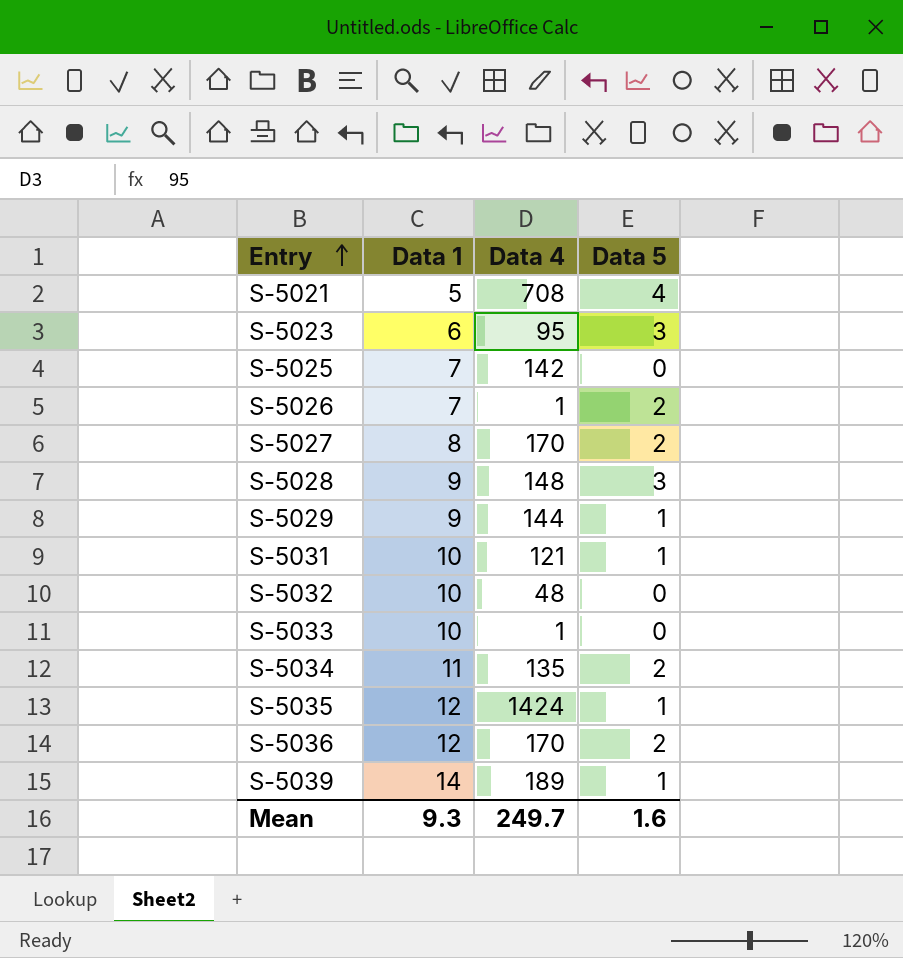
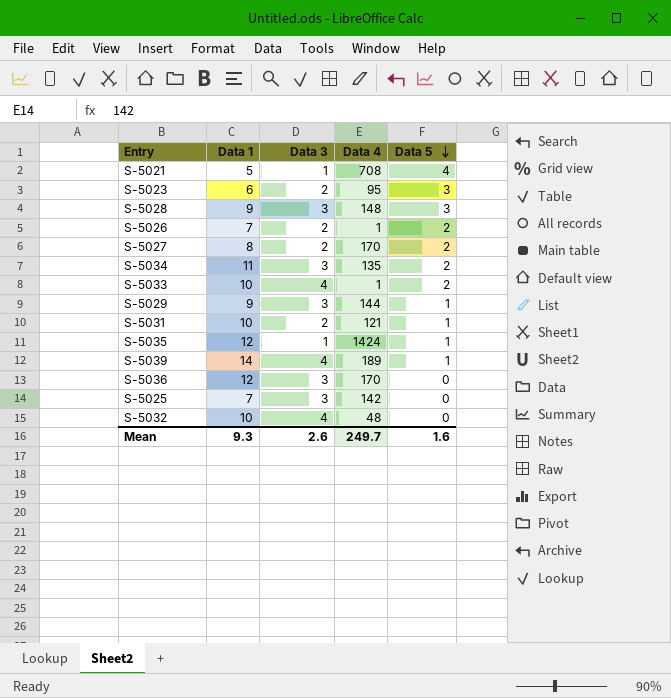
row order: Entry ascending -> Data 5 descending
column Data 3 | position: none -> 3
S-5033 | Data 5: 0 -> 2
S-5036 | Data 5: 2 -> 0

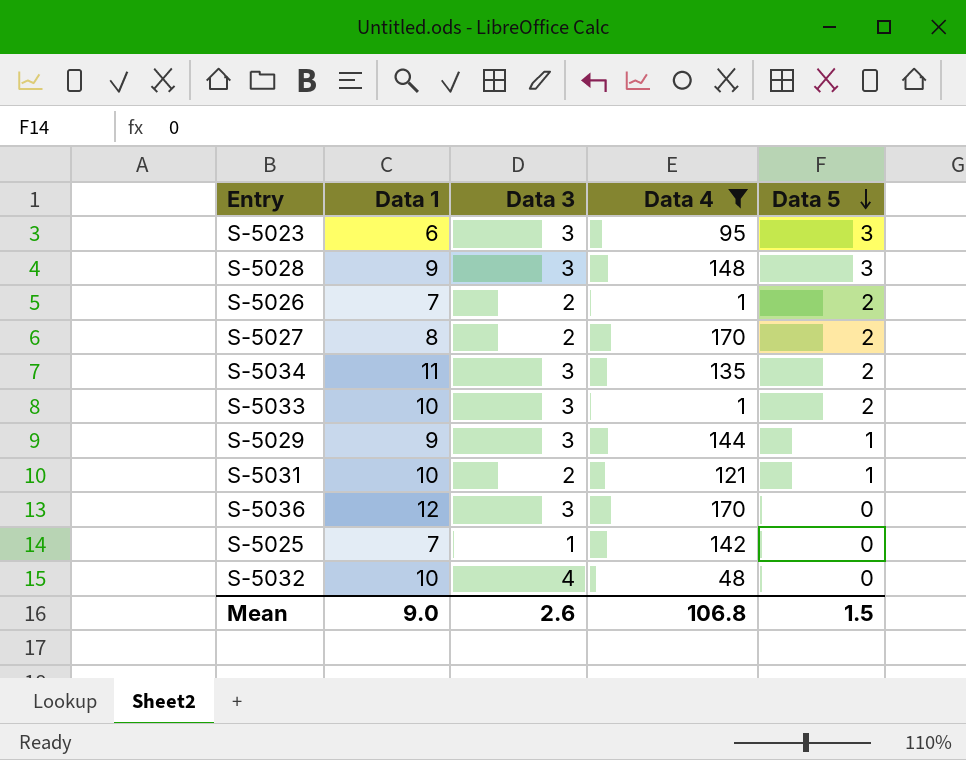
filter: none -> Data 4 <= 170
S-5023 | Data 3: 2 -> 3
S-5033 | Data 3: 4 -> 3
S-5025 | Data 3: 3 -> 1
Mean | Data 1: 9.3 -> 9.0
Mean | Data 4: 249.7 -> 106.8
Mean | Data 5: 1.6 -> 1.5

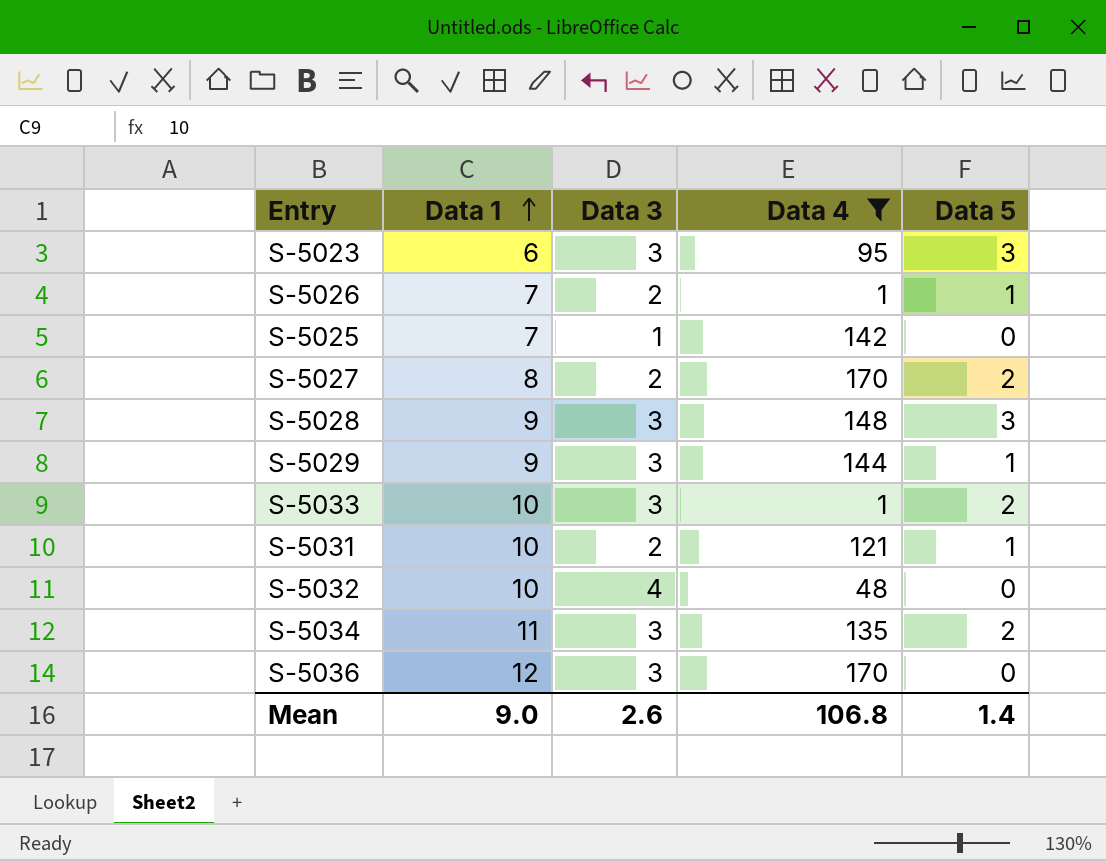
row order: Data 5 descending -> Data 1 ascending
S-5026 | Data 5: 2 -> 1
Mean | Data 5: 1.5 -> 1.4

